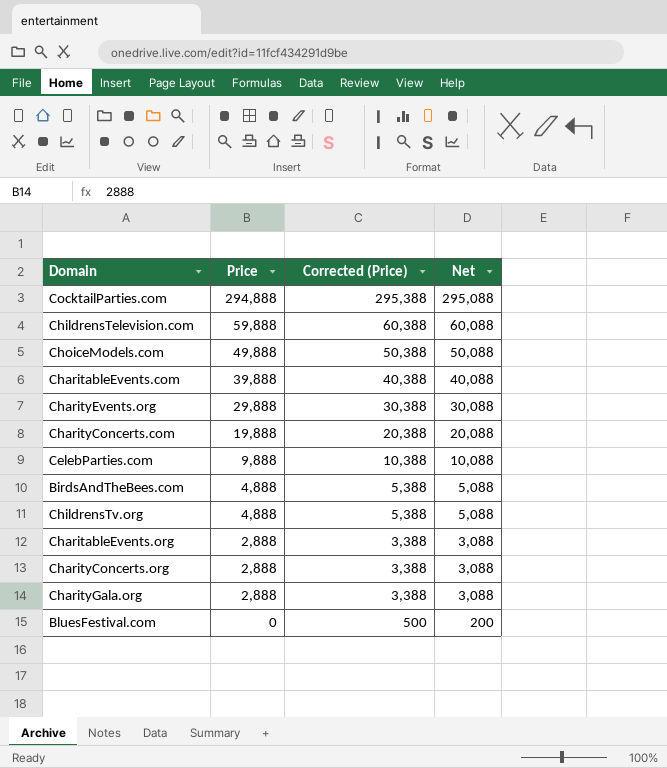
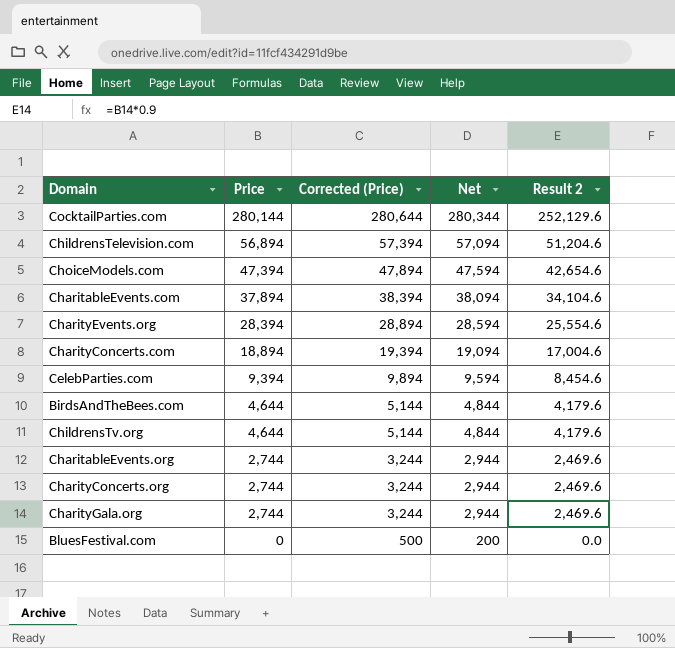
column Result 2 | formula: none -> [Price] * 0.9
CocktailParties.com | Price: 294,888 -> 280,144
CocktailParties.com | Corrected (Price): 295,388 -> 280,644
CocktailParties.com | Net: 295,088 -> 280,344
ChildrensTelevision.com | Price: 59,888 -> 56,894
ChildrensTelevision.com | Corrected (Price): 60,388 -> 57,394
ChildrensTelevision.com | Net: 60,088 -> 57,094
ChoiceModels.com | Price: 49,888 -> 47,394
ChoiceModels.com | Corrected (Price): 50,388 -> 47,894
ChoiceModels.com | Net: 50,088 -> 47,594
CharitableEvents.com | Price: 39,888 -> 37,894
CharitableEvents.com | Corrected (Price): 40,388 -> 38,394
CharitableEvents.com | Net: 40,088 -> 38,094
CharityEvents.org | Price: 29,888 -> 28,394
CharityEvents.org | Corrected (Price): 30,388 -> 28,894
CharityEvents.org | Net: 30,088 -> 28,594
CharityConcerts.com | Price: 19,888 -> 18,894
CharityConcerts.com | Corrected (Price): 20,388 -> 19,394
CharityConcerts.com | Net: 20,088 -> 19,094
CelebParties.com | Price: 9,888 -> 9,394
CelebParties.com | Corrected (Price): 10,388 -> 9,894
CelebParties.com | Net: 10,088 -> 9,594
BirdsAndTheBees.com | Price: 4,888 -> 4,644
BirdsAndTheBees.com | Corrected (Price): 5,388 -> 5,144
BirdsAndTheBees.com | Net: 5,088 -> 4,844
ChildrensTv.org | Price: 4,888 -> 4,644
ChildrensTv.org | Corrected (Price): 5,388 -> 5,144
ChildrensTv.org | Net: 5,088 -> 4,844
CharitableEvents.org | Price: 2,888 -> 2,744
CharitableEvents.org | Corrected (Price): 3,388 -> 3,244
CharitableEvents.org | Net: 3,088 -> 2,944
CharityConcerts.org | Price: 2,888 -> 2,744
CharityConcerts.org | Corrected (Price): 3,388 -> 3,244
CharityConcerts.org | Net: 3,088 -> 2,944
CharityGala.org | Price: 2,888 -> 2,744
CharityGala.org | Corrected (Price): 3,388 -> 3,244
CharityGala.org | Net: 3,088 -> 2,944

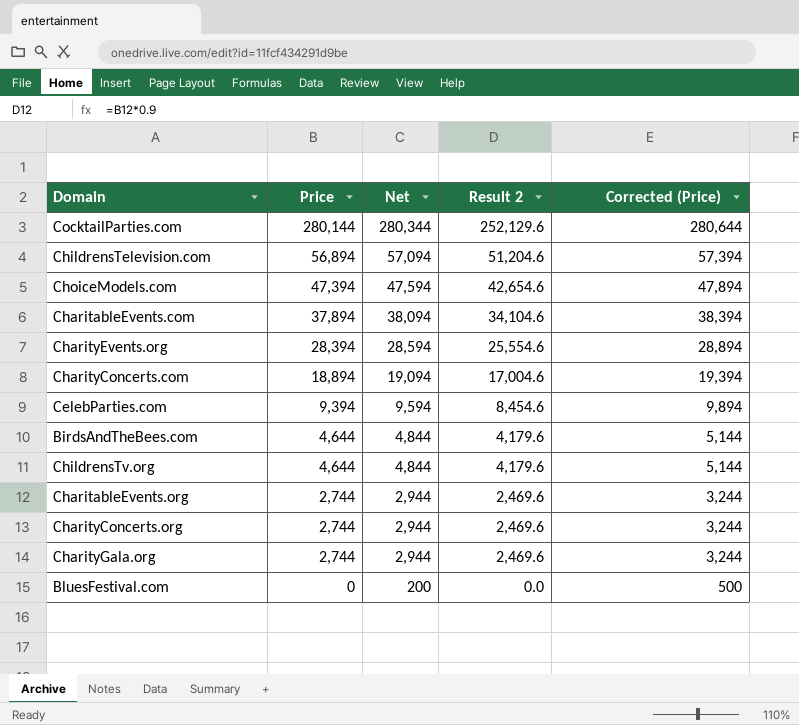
column Corrected (Price) | position: 3 -> 5

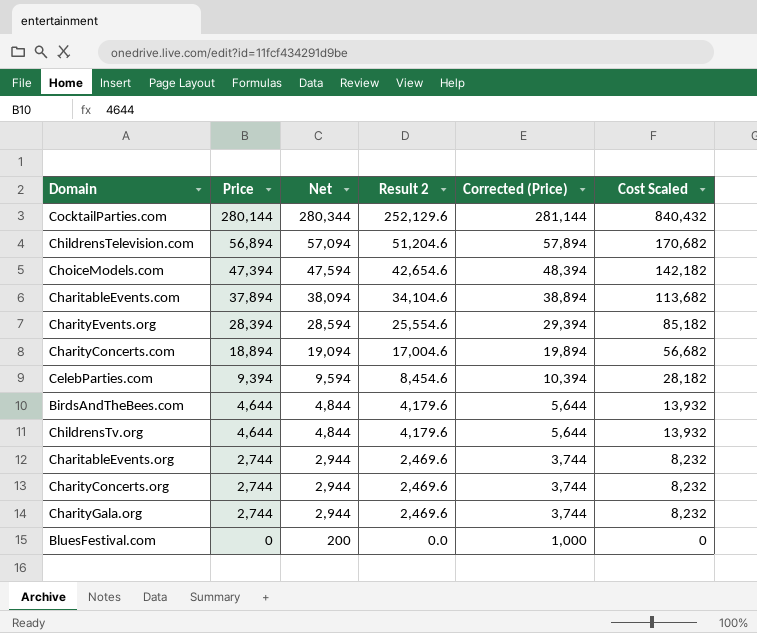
column Corrected (Price) | formula: [Price] + 500 -> [Price] + 1000
column Cost Scaled | formula: none -> [Price] * 3

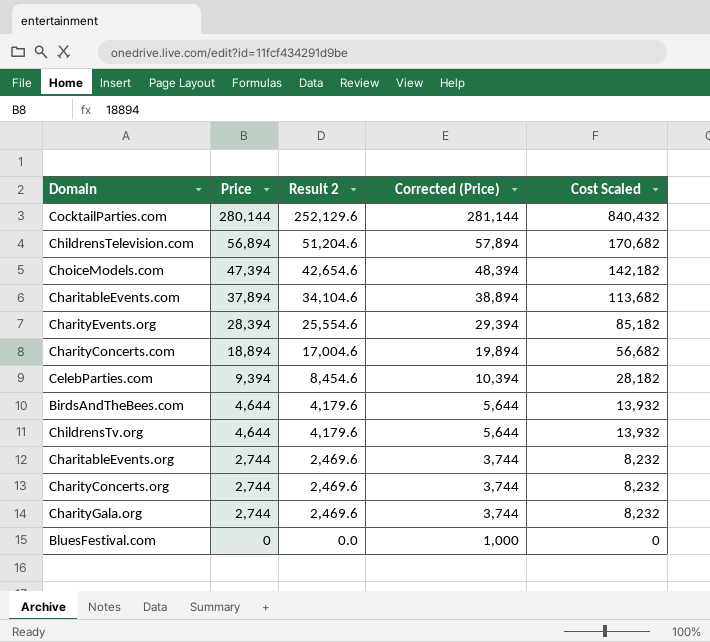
column Net | formula: [Price] + 200 -> none

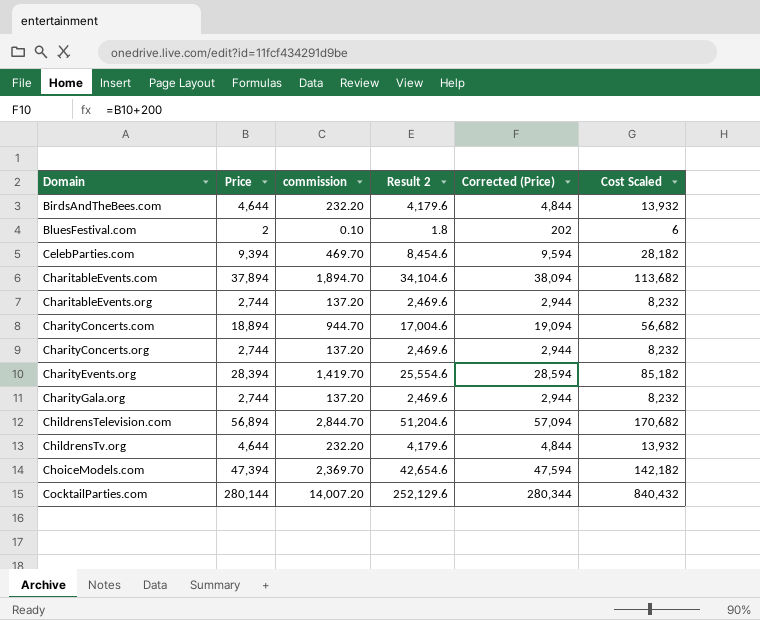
row order: Price descending -> Domain ascending
column commission | formula: none -> [Price] * 0.05
column Corrected (Price) | formula: [Price] + 1000 -> [Price] + 200
BluesFestival.com | Price: 0 -> 2
BluesFestival.com | Result 2: 0.0 -> 1.8
BluesFestival.com | Cost Scaled: 0 -> 6

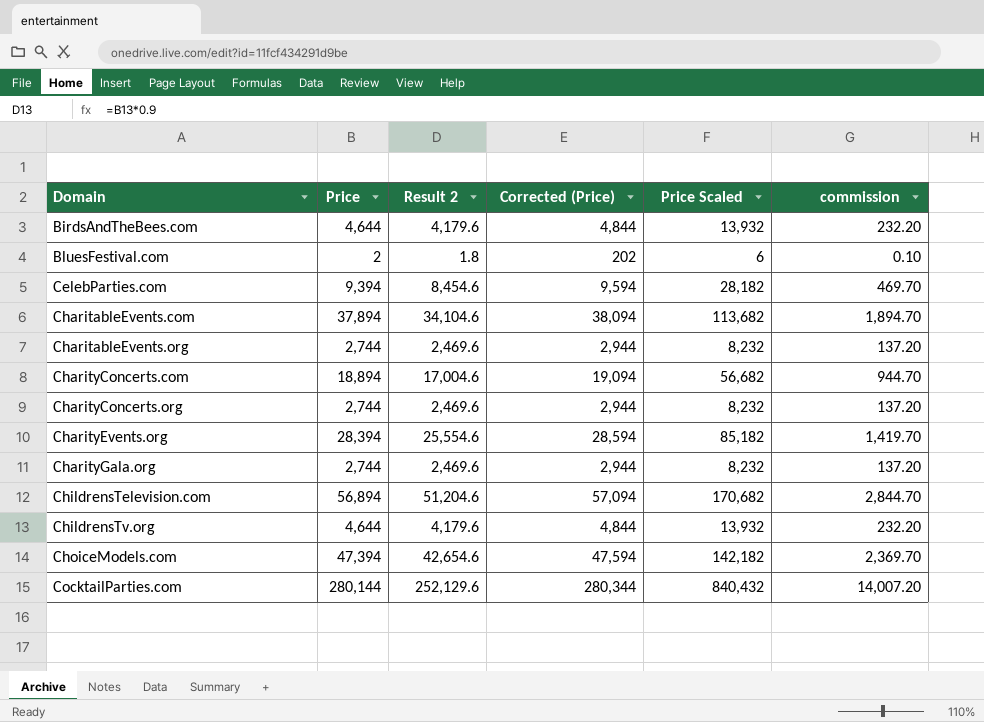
column name: Cost Scaled -> Price Scaled
column commission | position: 3 -> 6

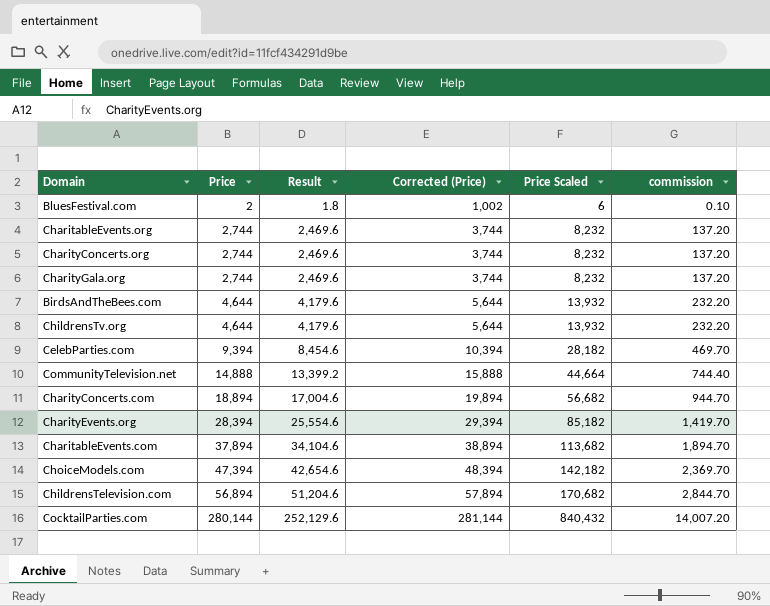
row order: Domain ascending -> Price ascending
column name: Result 2 -> Result
column Corrected (Price) | formula: [Price] + 200 -> [Price] + 1000
row CommunityTelevision.net: none -> 14,888 | 13,399.2 | 15,888 | 44,664 | 744.40

